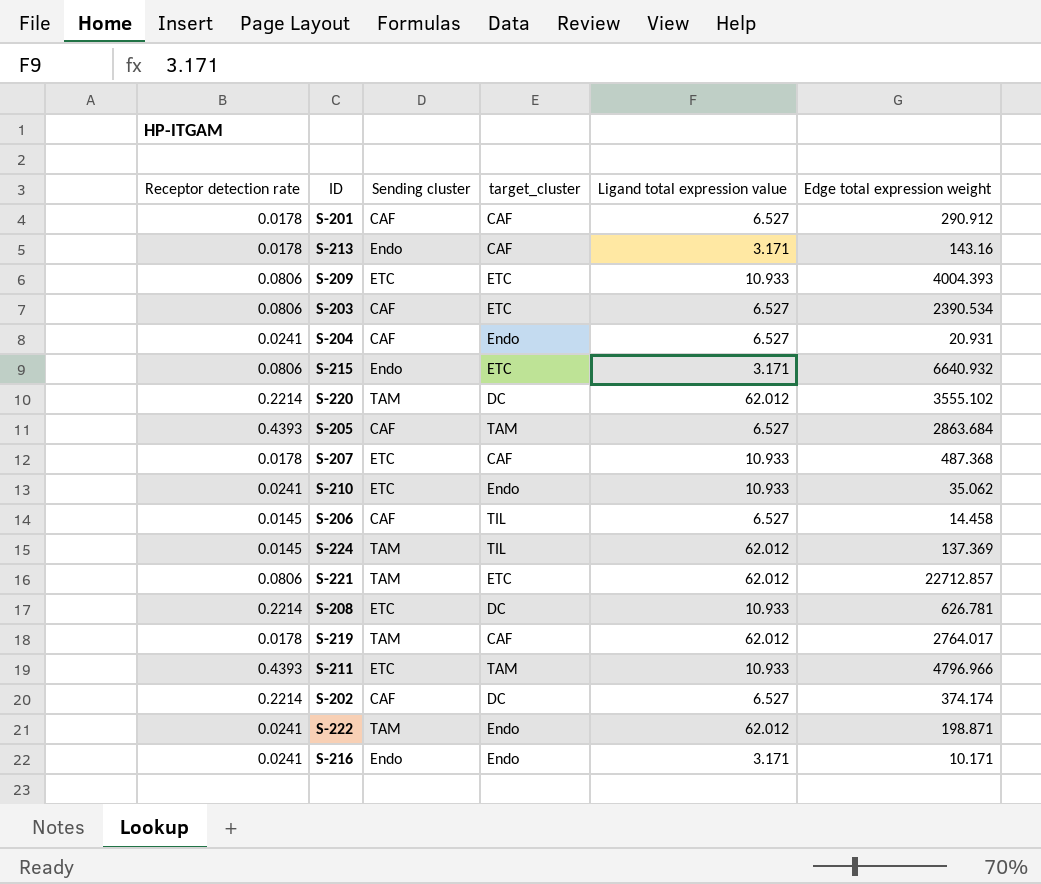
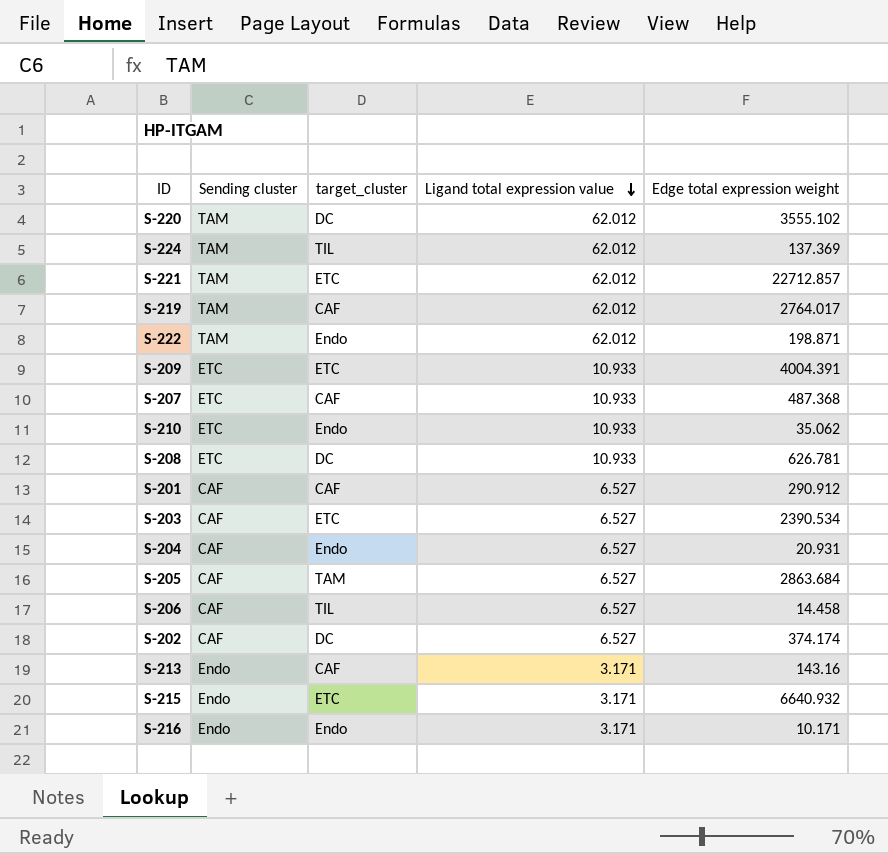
row order: none -> Ligand total expression value descending
column Receptor detection rate | position: 1 -> none
row S-211: 0.4393 | ETC | TAM | 10.933 | 4796.966 -> none
S-209 | Edge total expression weight: 4004.393 -> 4004.391

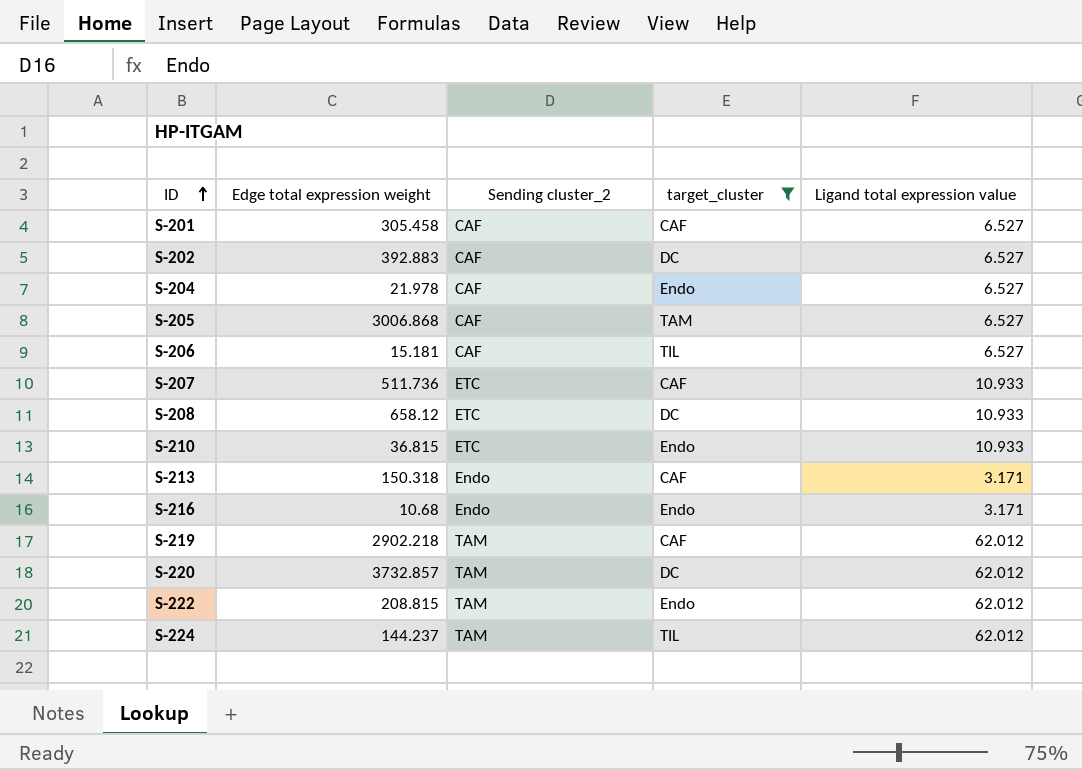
filter: none -> target_cluster != ETC
row order: Ligand total expression value descending -> ID ascending
column Edge total expression weight | position: 5 -> 2
column name: Sending cluster -> Sending cluster_2
S-201 | Edge total expression weight: 290.912 -> 305.458
S-202 | Edge total expression weight: 374.174 -> 392.883
S-204 | Edge total expression weight: 20.931 -> 21.978
S-205 | Edge total expression weight: 2863.684 -> 3006.868
S-206 | Edge total expression weight: 14.458 -> 15.181
S-207 | Edge total expression weight: 487.368 -> 511.736
S-208 | Edge total expression weight: 626.781 -> 658.12
S-210 | Edge total expression weight: 35.062 -> 36.815
S-213 | Edge total expression weight: 143.16 -> 150.318
S-216 | Edge total expression weight: 10.171 -> 10.68
S-219 | Edge total expression weight: 2764.017 -> 2902.218
S-220 | Edge total expression weight: 3555.102 -> 3732.857
S-222 | Edge total expression weight: 198.871 -> 208.815
S-224 | Edge total expression weight: 137.369 -> 144.237

